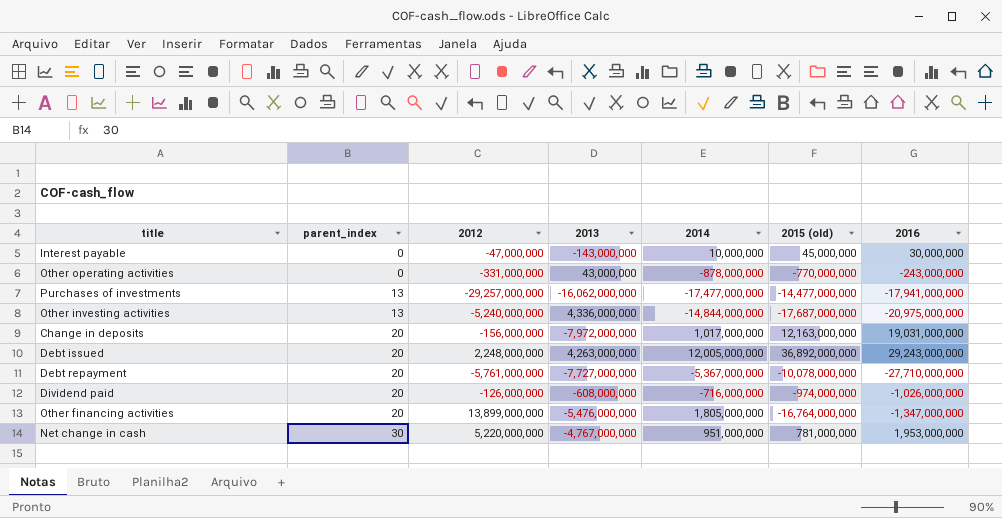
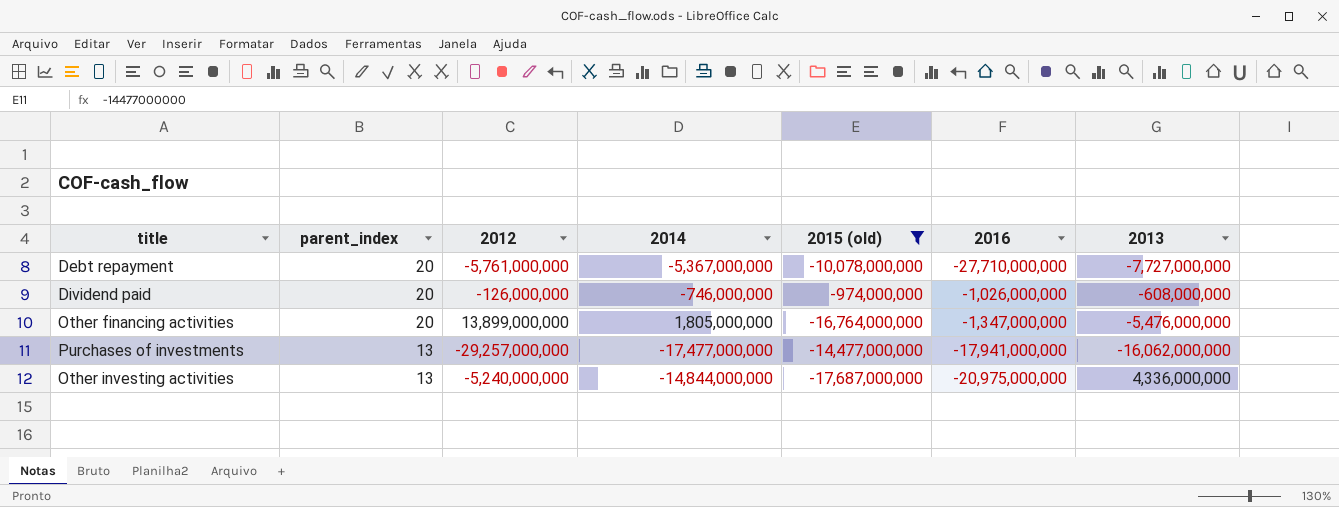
filter: none -> 2015 (old) <= -974,000,000
row order: parent_index ascending -> parent_index descending
column 2013 | position: 4 -> 7
Dividend paid | 2014: -716,000,000 -> -746,000,000

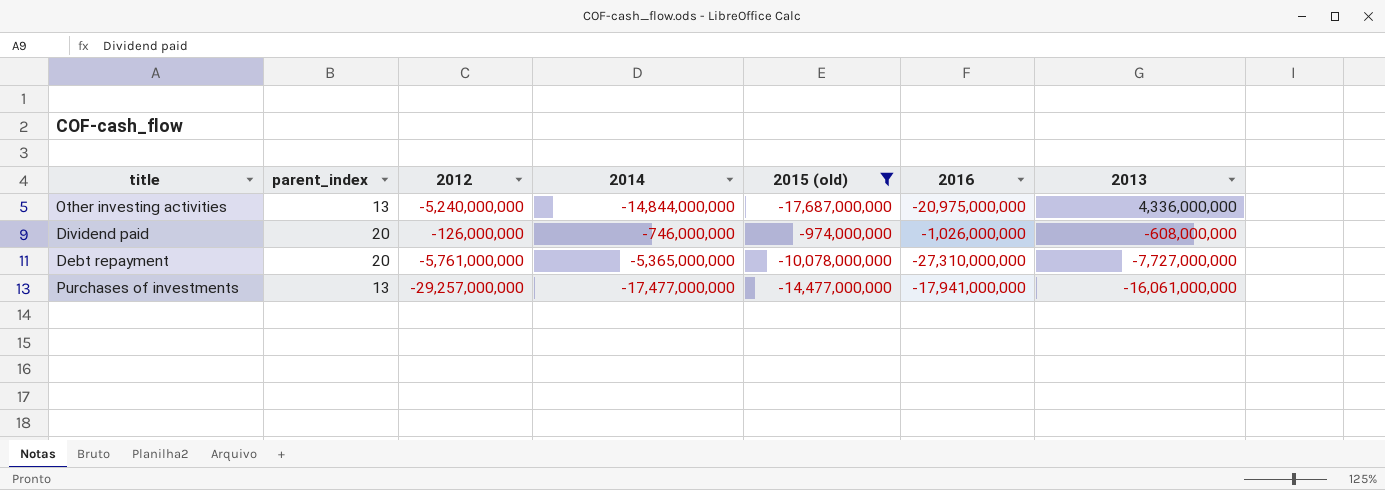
row order: parent_index descending -> 2013 descending
row Other financing activities: 20 | 13,899,000,000 | 1,805,000,000 | -16,764,000,000 | -1,347,000,000 | -5,476,000,000 -> none
Debt repayment | 2014: -5,367,000,000 -> -5,365,000,000
Debt repayment | 2016: -27,710,000,000 -> -27,310,000,000
Purchases of investments | 2013: -16,062,000,000 -> -16,061,000,000

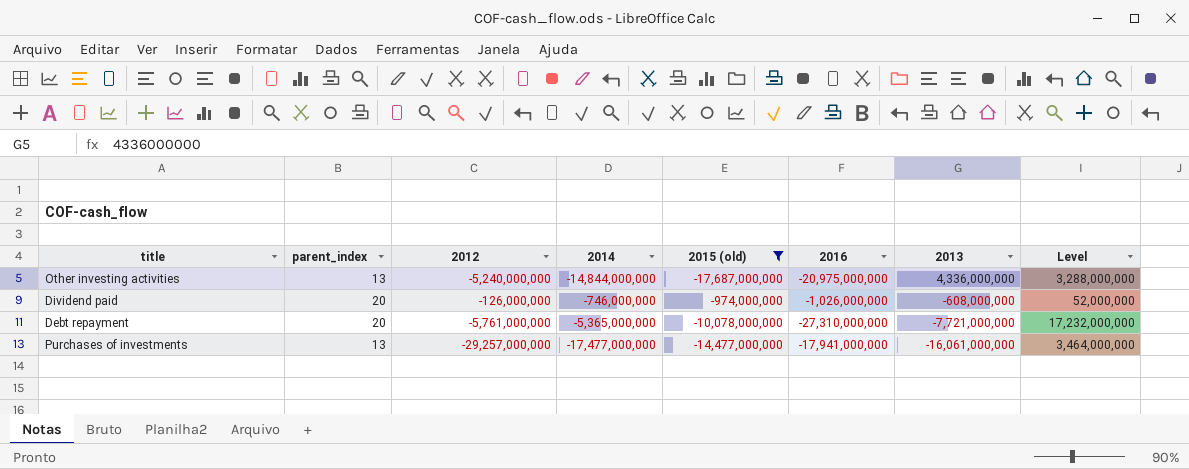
column Level | formula: none -> [2015 (old)] - [2016]
Debt repayment | 2013: -7,727,000,000 -> -7,721,000,000

